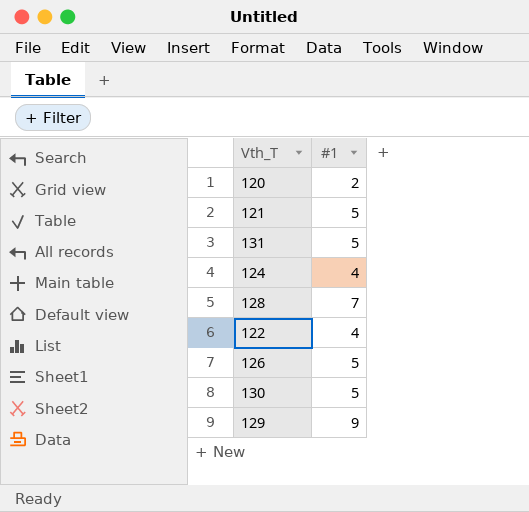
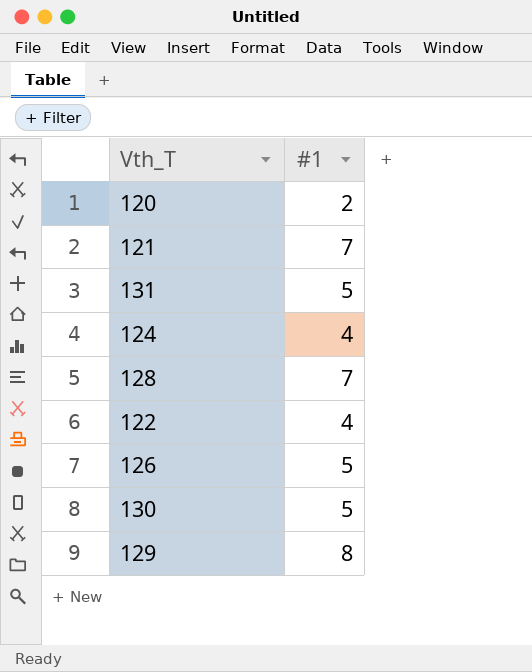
121 | #1: 5 -> 7
129 | #1: 9 -> 8

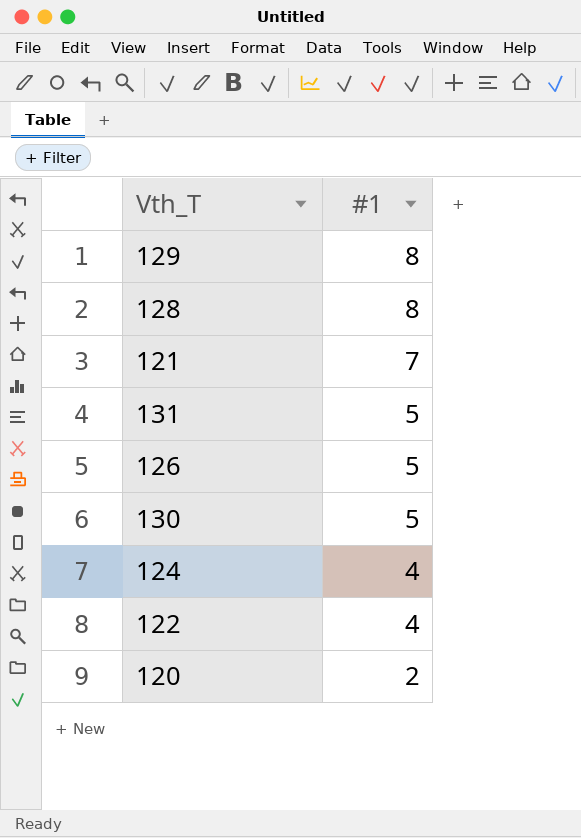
row order: none -> #1 descending
128 | #1: 7 -> 8

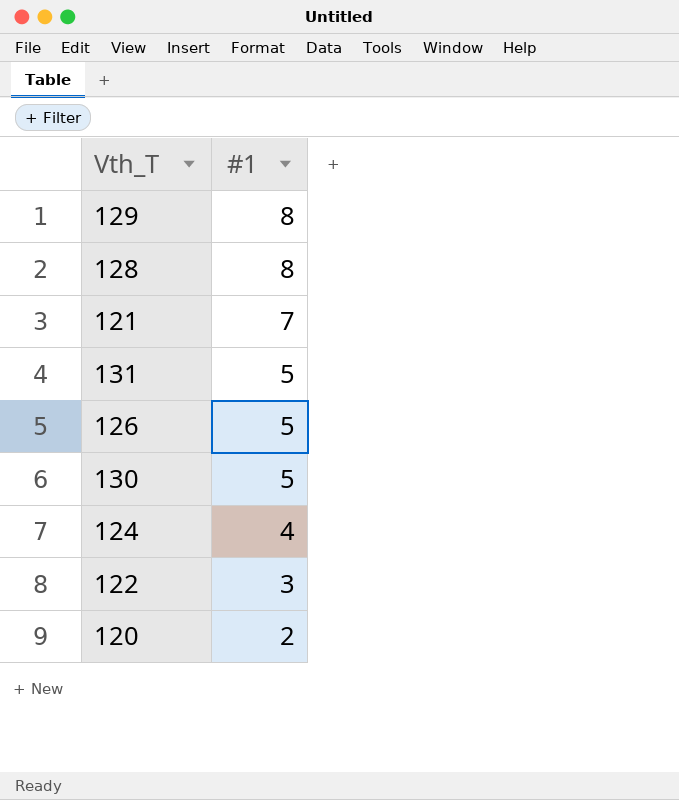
122 | #1: 4 -> 3

